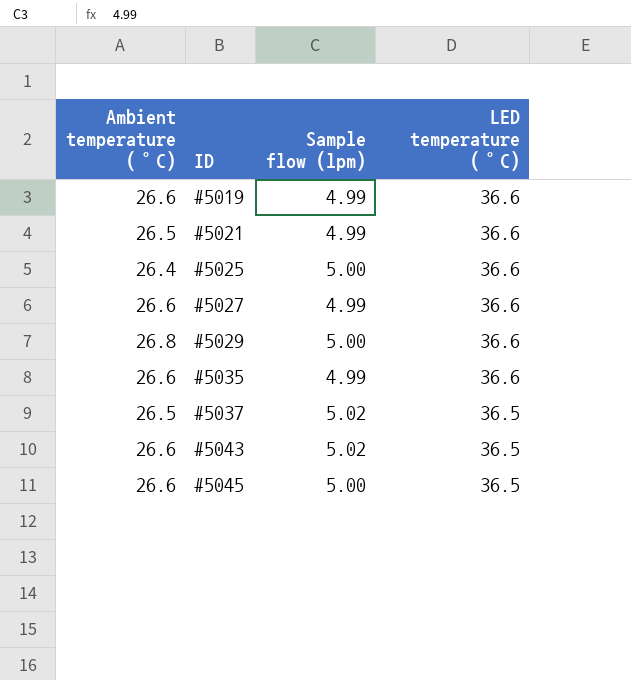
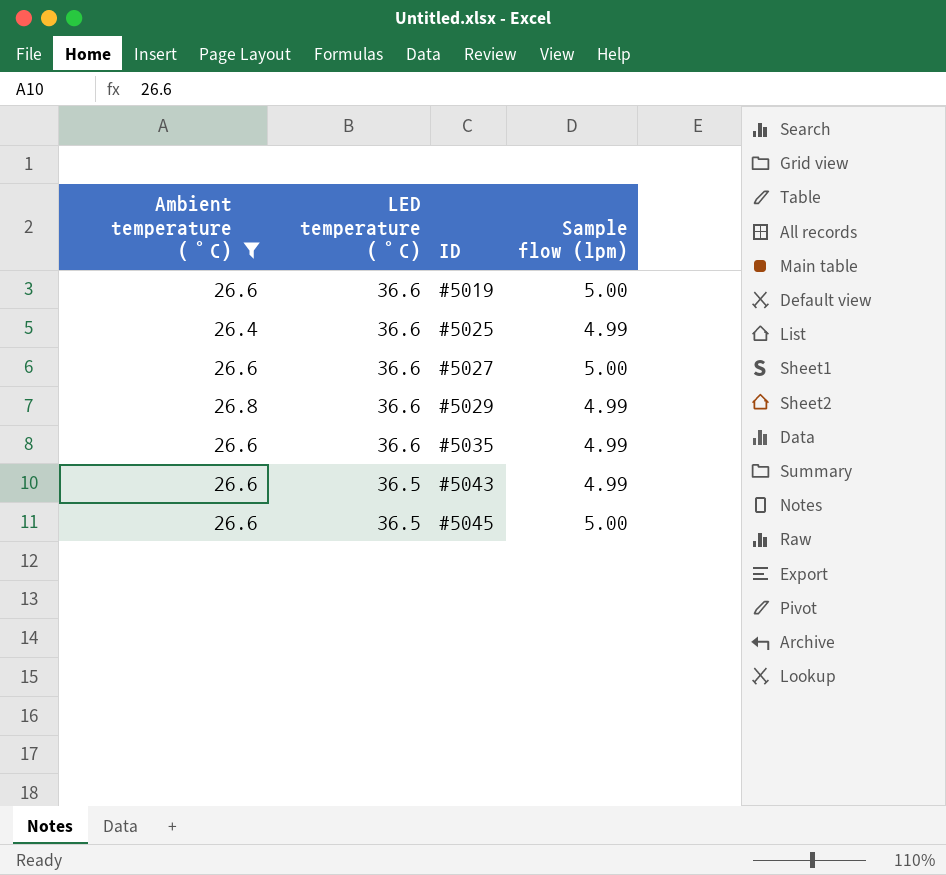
filter: none -> Ambient temperature (°C) != 26.5
column LED temperature (°C) | position: 4 -> 2
#5019 | Sample flow (lpm): 4.99 -> 5.00
#5025 | Sample flow (lpm): 5.00 -> 4.99
#5027 | Sample flow (lpm): 4.99 -> 5.00
#5029 | Sample flow (lpm): 5.00 -> 4.99
#5043 | Sample flow (lpm): 5.02 -> 4.99

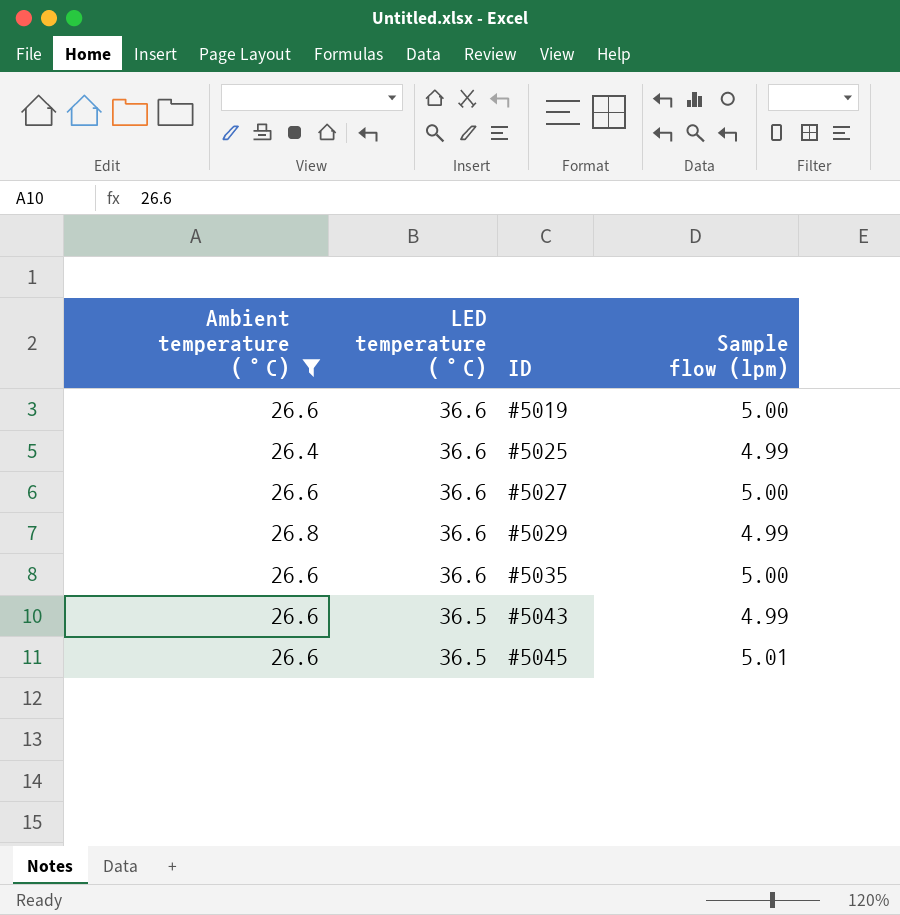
#5035 | Sample flow (lpm): 4.99 -> 5.00
#5045 | Sample flow (lpm): 5.00 -> 5.01

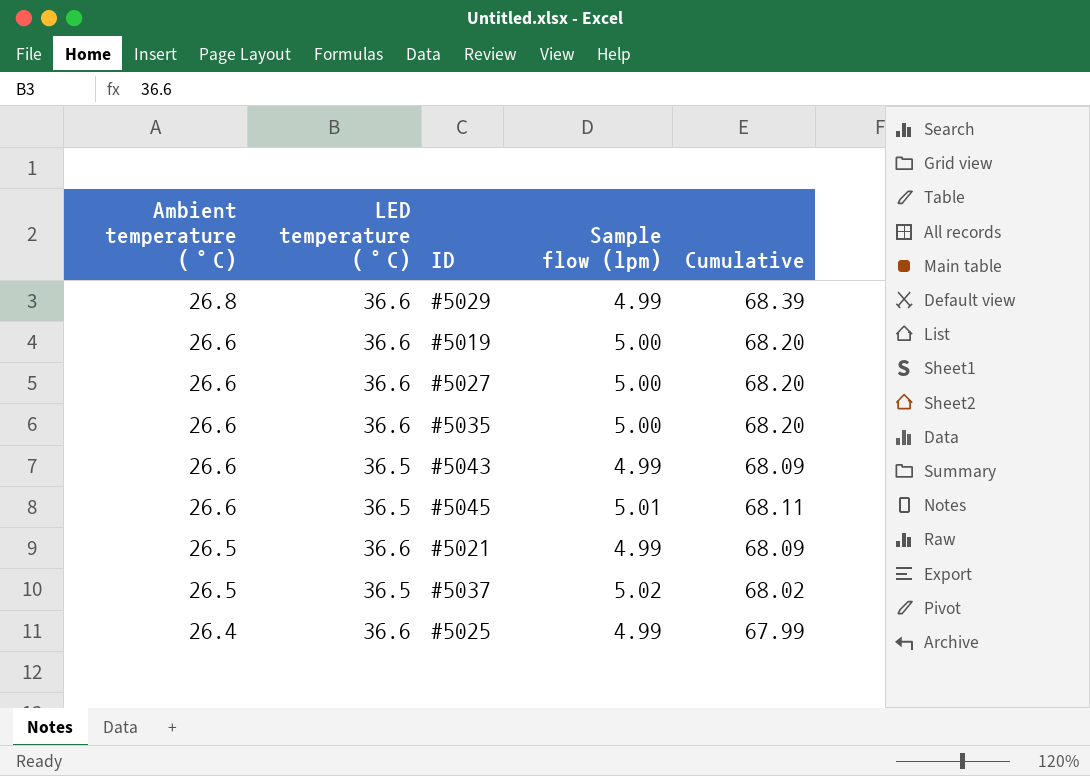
filter: Ambient temperature (°C) != 26.5 -> none
row order: LED temperature (°C) descending -> Ambient temperature (°C) descending
column Cumulative | formula: none -> [Ambient temperature (°C)] + [LED temperature (°C)] + [Sample flow (lpm)]

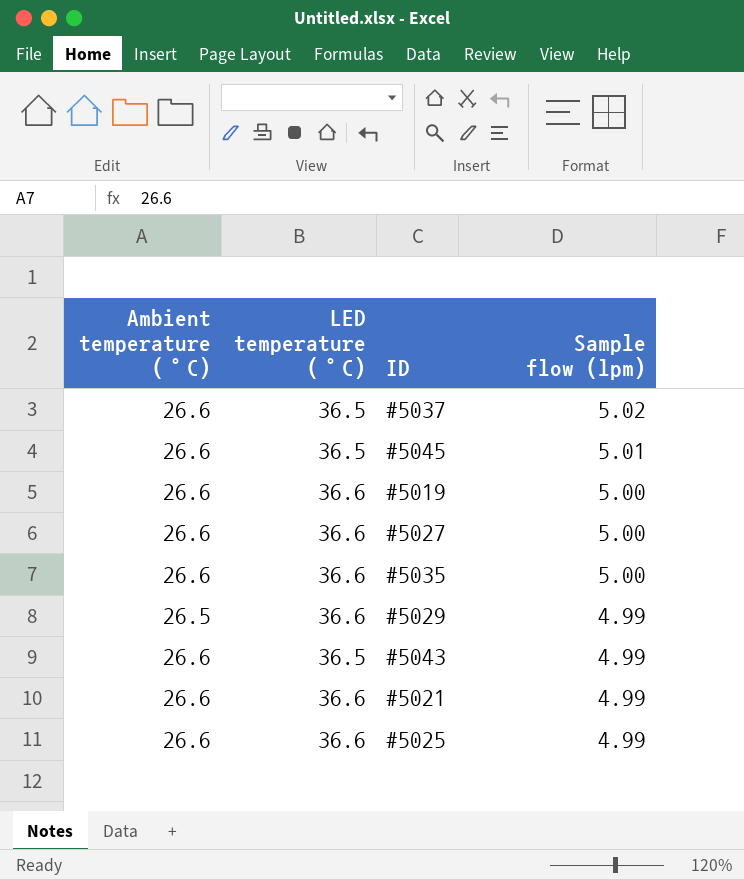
row order: Ambient temperature (°C) descending -> Sample flow (lpm) descending
column Cumulative | formula: [Ambient temperature (°C)] + [LED temperature (°C)] + [Sample flow (lpm)] -> none
#5037 | Ambient temperature (°C): 26.5 -> 26.6
#5029 | Ambient temperature (°C): 26.8 -> 26.5
#5021 | Ambient temperature (°C): 26.5 -> 26.6
#5025 | Ambient temperature (°C): 26.4 -> 26.6

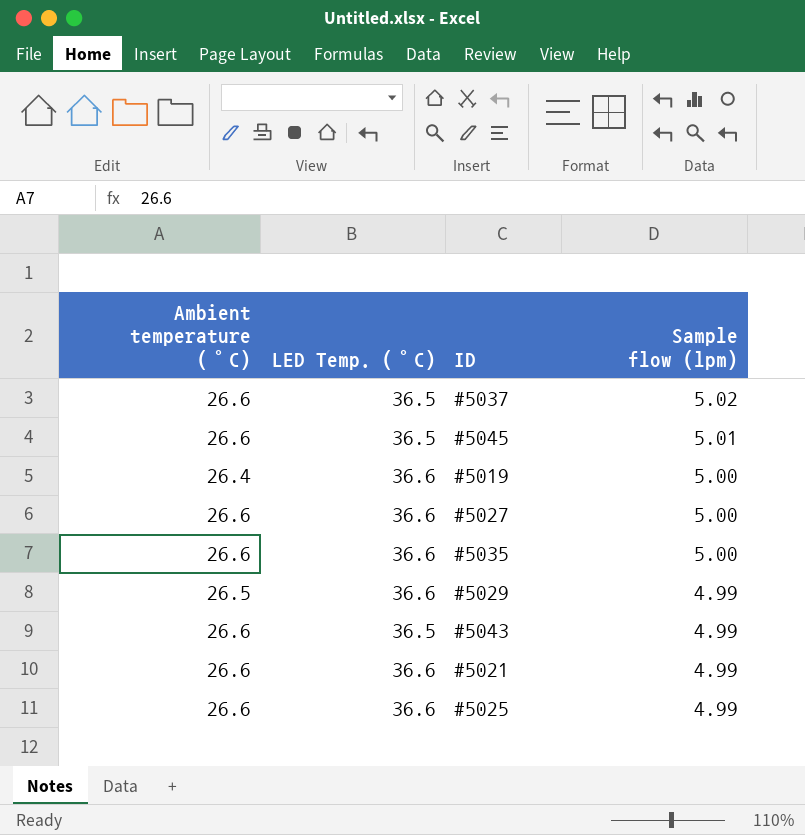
column name: LED temperature (°C) -> LED Temp. (°C)
#5019 | Ambient temperature (°C): 26.6 -> 26.4

